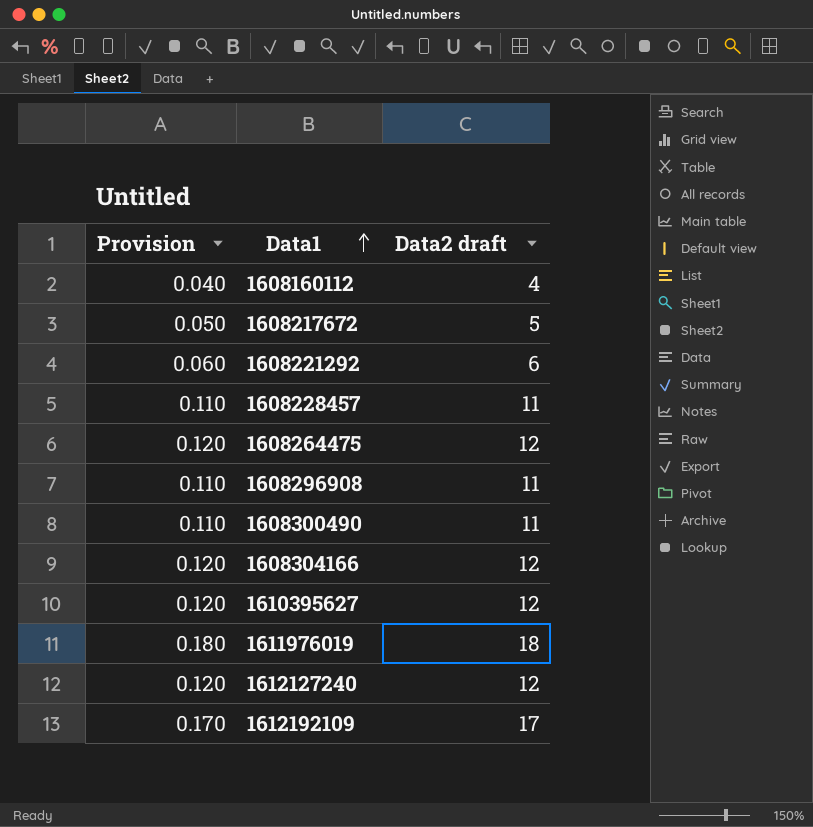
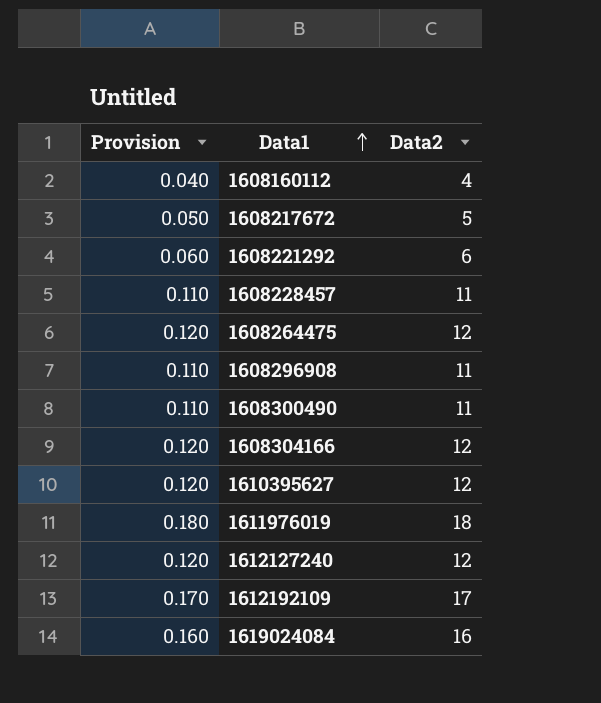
column name: Data2 draft -> Data2
row 1619024084: none -> 0.160 | 16

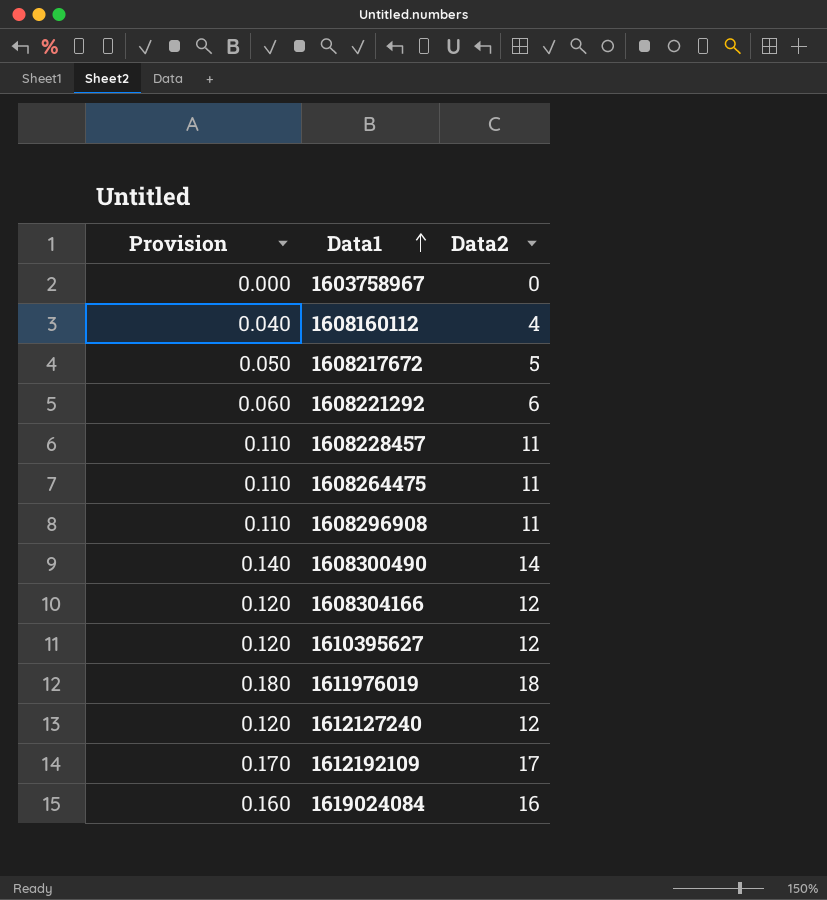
row 1603758967: none -> 0.000 | 0
1608264475 | Provision: 0.120 -> 0.110
1608264475 | Data2: 12 -> 11
1608300490 | Provision: 0.110 -> 0.140
1608300490 | Data2: 11 -> 14

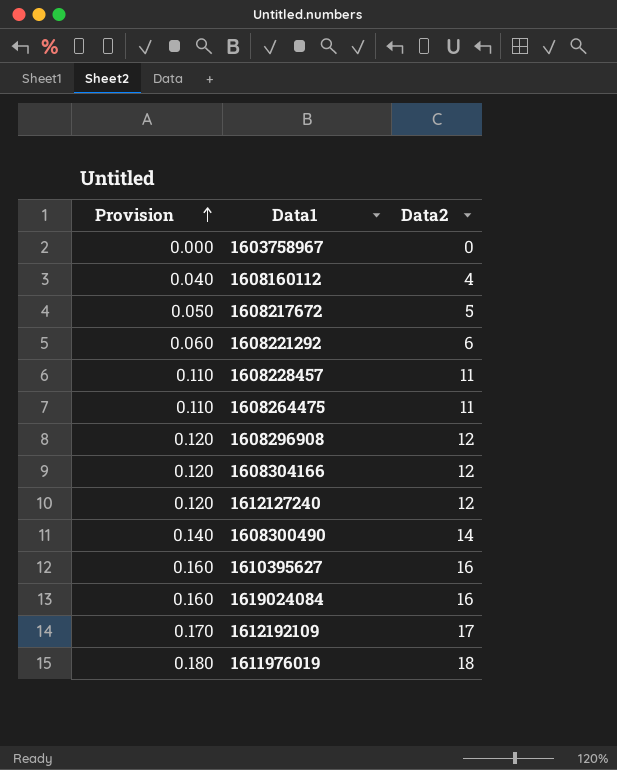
row order: Data1 ascending -> Provision ascending
1608296908 | Provision: 0.110 -> 0.120
1608296908 | Data2: 11 -> 12
1610395627 | Provision: 0.120 -> 0.160
1610395627 | Data2: 12 -> 16

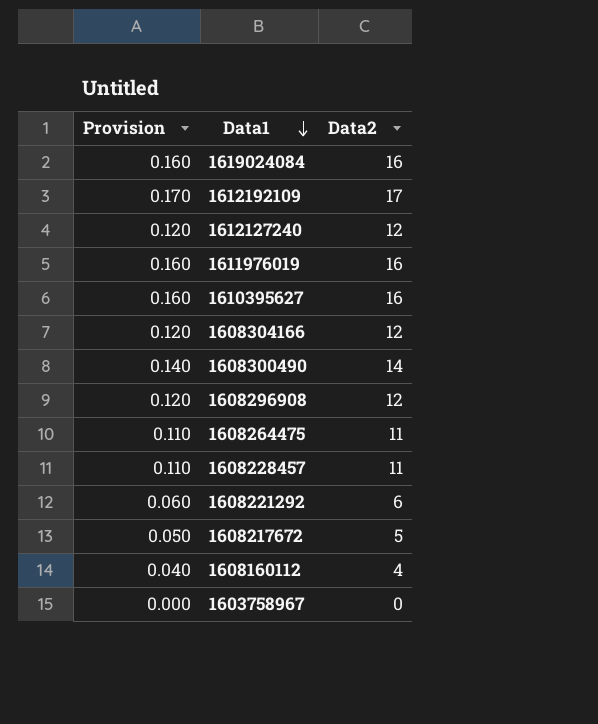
row order: Provision ascending -> Data1 descending
1611976019 | Provision: 0.180 -> 0.160
1611976019 | Data2: 18 -> 16

